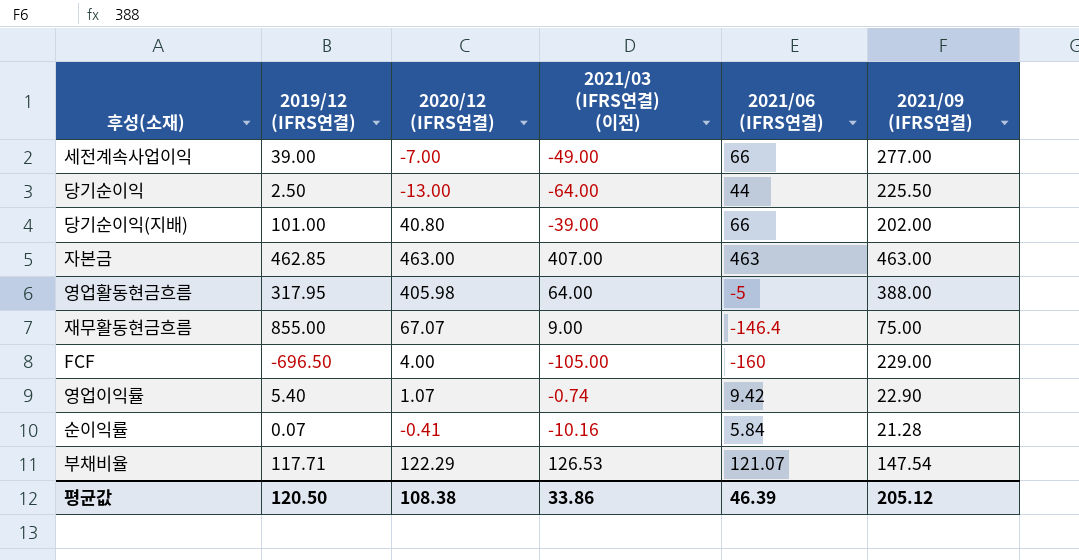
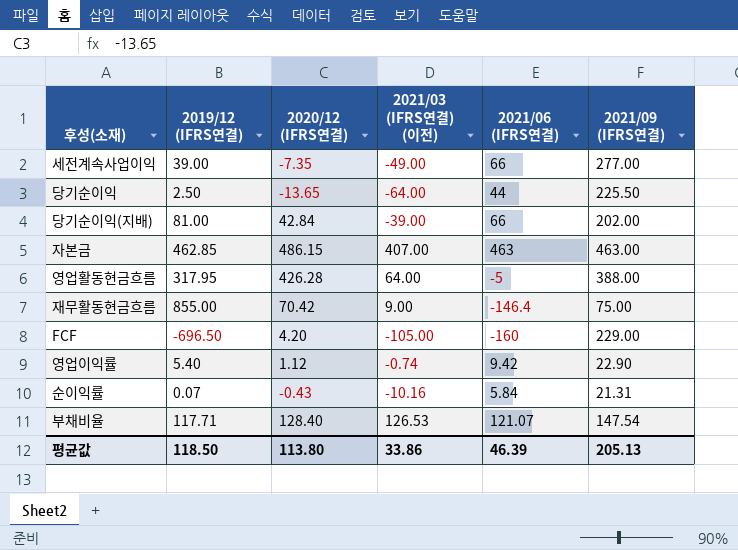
세전계속사업이익 | 2020/12 (IFRS연결): -7.00 -> -7.35
당기순이익 | 2020/12 (IFRS연결): -13.00 -> -13.65
당기순이익(지배) | 2019/12 (IFRS연결): 101.00 -> 81.00
당기순이익(지배) | 2020/12 (IFRS연결): 40.80 -> 42.84
자본금 | 2020/12 (IFRS연결): 463.00 -> 486.15
영업활동현금흐름 | 2020/12 (IFRS연결): 405.98 -> 426.28
재무활동현금흐름 | 2020/12 (IFRS연결): 67.07 -> 70.42
FCF | 2020/12 (IFRS연결): 4.00 -> 4.20
영업이익률 | 2020/12 (IFRS연결): 1.07 -> 1.12
순이익률 | 2020/12 (IFRS연결): -0.41 -> -0.43
순이익률 | 2021/09 (IFRS연결): 21.28 -> 21.31
부채비율 | 2020/12 (IFRS연결): 122.29 -> 128.40
평균값 | 2019/12 (IFRS연결): 120.50 -> 118.50
평균값 | 2020/12 (IFRS연결): 108.38 -> 113.80
평균값 | 2021/09 (IFRS연결): 205.12 -> 205.13

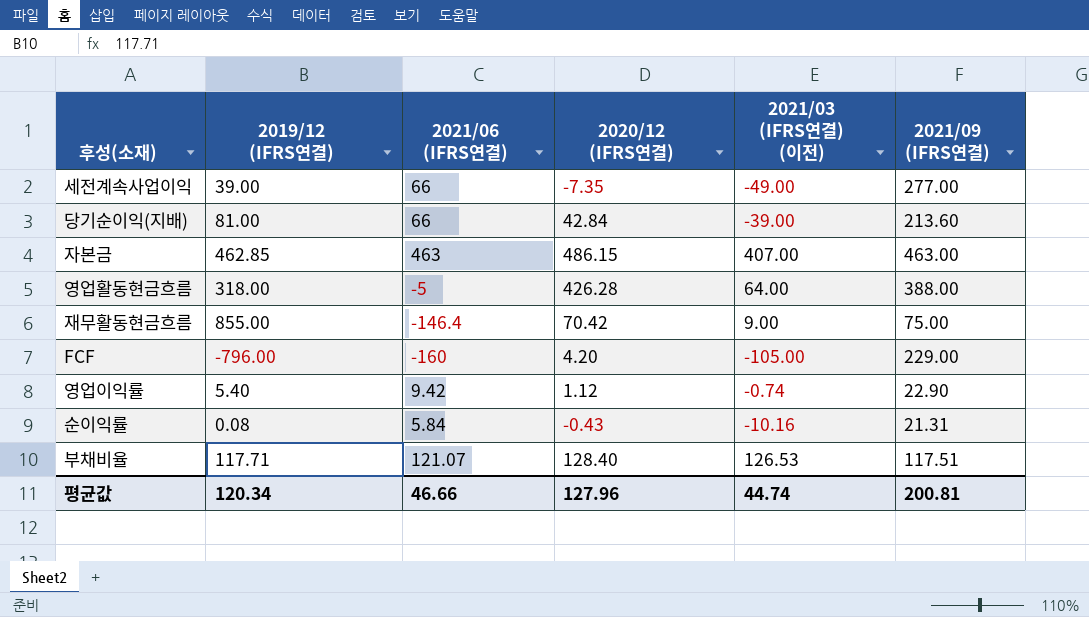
column 2021/06 (IFRS연결) | position: 5 -> 3
row 당기순이익: 2.50 | -13.65 | -64.00 | 44 | 225.50 -> none
당기순이익(지배) | 2021/09 (IFRS연결): 202.00 -> 213.60
영업활동현금흐름 | 2019/12 (IFRS연결): 317.95 -> 318.00
FCF | 2019/12 (IFRS연결): -696.50 -> -796.00
순이익률 | 2019/12 (IFRS연결): 0.07 -> 0.08
부채비율 | 2021/09 (IFRS연결): 147.54 -> 117.51
평균값 | 2019/12 (IFRS연결): 118.50 -> 120.34
평균값 | 2021/06 (IFRS연결): 46.39 -> 46.66
평균값 | 2020/12 (IFRS연결): 113.80 -> 127.96
평균값 | 2021/03 (IFRS연결) (이전): 33.86 -> 44.74
평균값 | 2021/09 (IFRS연결): 205.13 -> 200.81

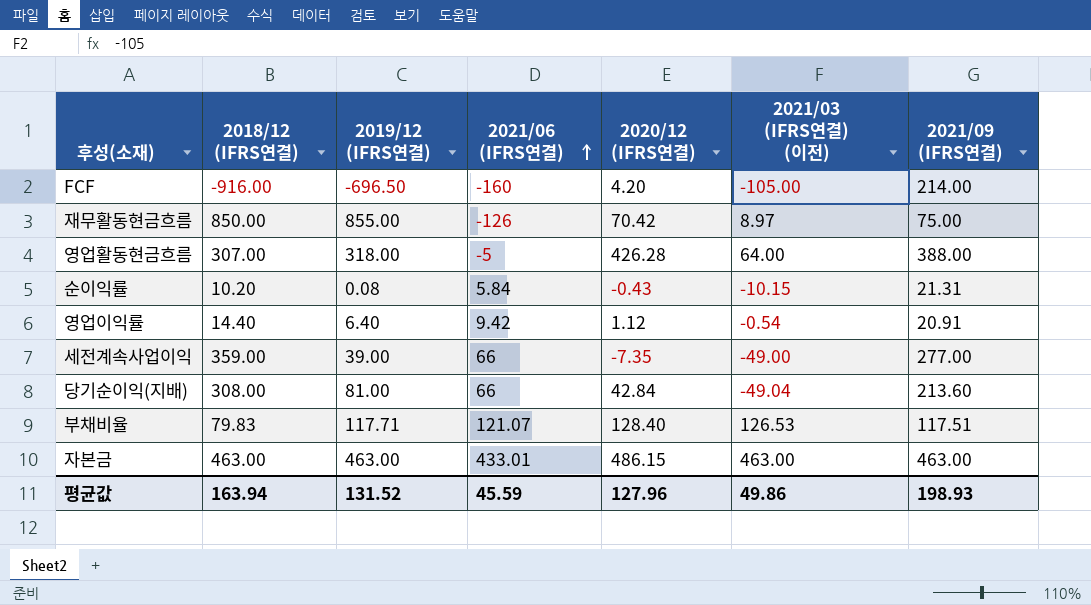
row order: none -> 2021/06 (IFRS연결) ascending
column 2018/12 (IFRS연결) | position: none -> 2
FCF | 2019/12 (IFRS연결): -796.00 -> -696.50
FCF | 2021/09 (IFRS연결): 229.00 -> 214.00
재무활동현금흐름 | 2021/06 (IFRS연결): -146.4 -> -126
재무활동현금흐름 | 2021/03 (IFRS연결) (이전): 9.00 -> 8.97
순이익률 | 2021/03 (IFRS연결) (이전): -10.16 -> -10.15
영업이익률 | 2019/12 (IFRS연결): 5.40 -> 6.40
영업이익률 | 2021/03 (IFRS연결) (이전): -0.74 -> -0.54
영업이익률 | 2021/09 (IFRS연결): 22.90 -> 20.91
당기순이익(지배) | 2021/03 (IFRS연결) (이전): -39.00 -> -49.04
자본금 | 2019/12 (IFRS연결): 462.85 -> 463.00
자본금 | 2021/06 (IFRS연결): 463 -> 433.01
자본금 | 2021/03 (IFRS연결) (이전): 407.00 -> 463.00
평균값 | 2019/12 (IFRS연결): 120.34 -> 131.52
평균값 | 2021/06 (IFRS연결): 46.66 -> 45.59
평균값 | 2021/03 (IFRS연결) (이전): 44.74 -> 49.86
평균값 | 2021/09 (IFRS연결): 200.81 -> 198.93

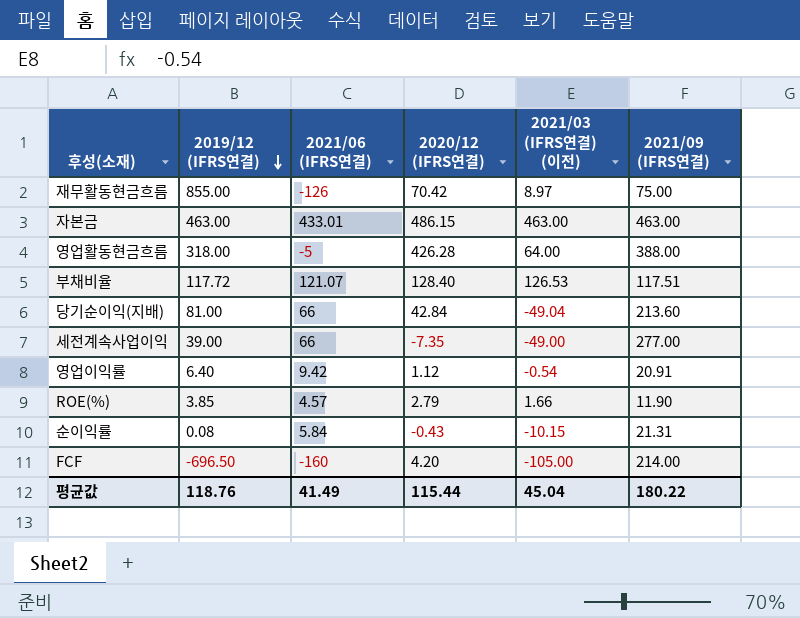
row order: 2021/06 (IFRS연결) ascending -> 2019/12 (IFRS연결) descending
column 2018/12 (IFRS연결) | position: 2 -> none
부채비율 | 2019/12 (IFRS연결): 117.71 -> 117.72
row ROE(%): none -> 3.85 | 4.57 | 2.79 | 1.66 | 11.90
평균값 | 2019/12 (IFRS연결): 131.52 -> 118.76
평균값 | 2021/06 (IFRS연결): 45.59 -> 41.49
평균값 | 2020/12 (IFRS연결): 127.96 -> 115.44
평균값 | 2021/03 (IFRS연결) (이전): 49.86 -> 45.04
평균값 | 2021/09 (IFRS연결): 198.93 -> 180.22

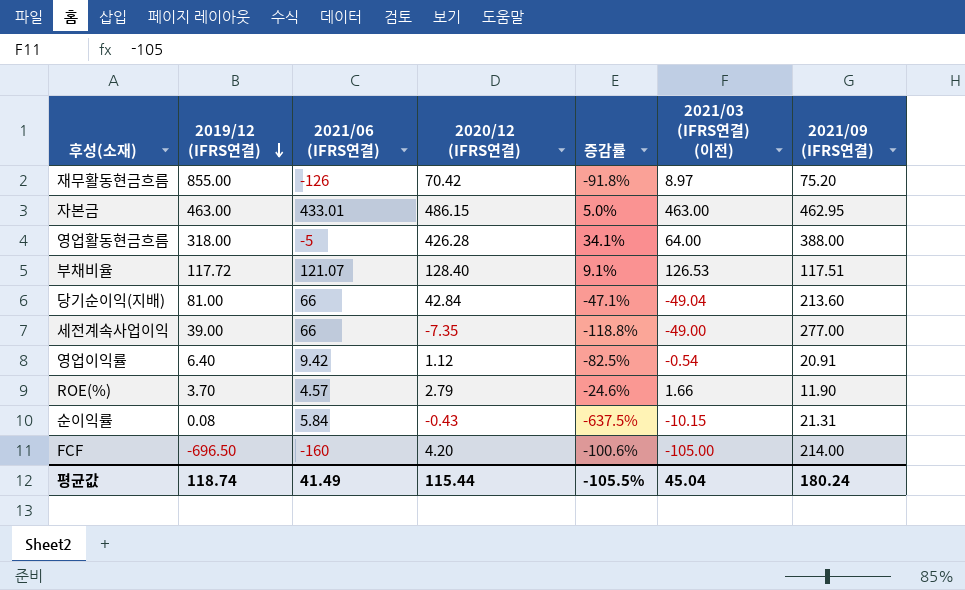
column 증감률 | formula: none -> ([2020/12 (IFRS연결)] - [2019/12 (IFRS연결)]) / [2019/12 (IFRS연결)]
재무활동현금흐름 | 2021/09 (IFRS연결): 75.00 -> 75.20
자본금 | 2021/09 (IFRS연결): 463.00 -> 462.95
ROE(%) | 2019/12 (IFRS연결): 3.85 -> 3.70
평균값 | 2019/12 (IFRS연결): 118.76 -> 118.74
평균값 | 2021/09 (IFRS연결): 180.22 -> 180.24

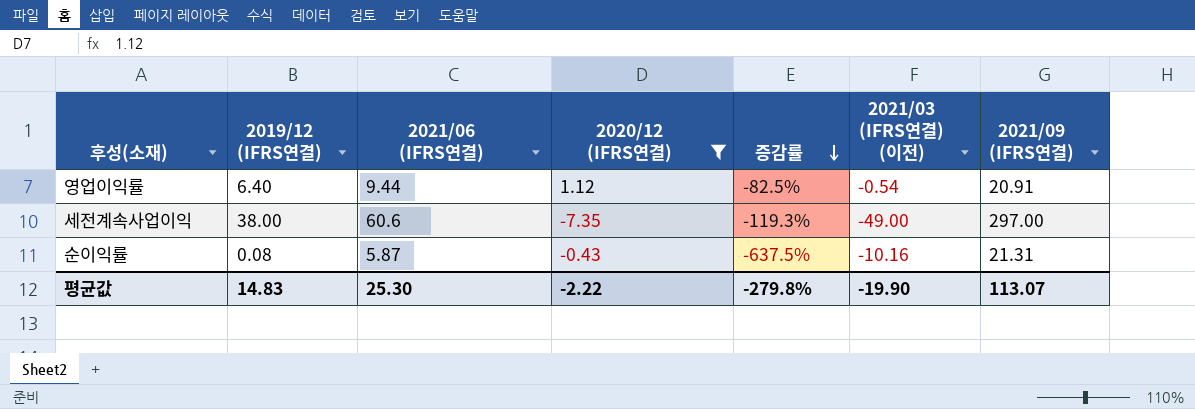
filter: none -> 2020/12 (IFRS연결) <= 1.12
row order: 2019/12 (IFRS연결) descending -> 증감률 descending
영업이익률 | 2021/06 (IFRS연결): 9.42 -> 9.44
세전계속사업이익 | 2019/12 (IFRS연결): 39.00 -> 38.00
세전계속사업이익 | 2021/06 (IFRS연결): 66 -> 60.6
세전계속사업이익 | 증감률: -118.8% -> -119.3%
세전계속사업이익 | 2021/09 (IFRS연결): 277.00 -> 297.00
순이익률 | 2021/06 (IFRS연결): 5.84 -> 5.87
순이익률 | 2021/03 (IFRS연결) (이전): -10.15 -> -10.16
평균값 | 2019/12 (IFRS연결): 118.74 -> 14.83
평균값 | 2021/06 (IFRS연결): 41.49 -> 25.30
평균값 | 2020/12 (IFRS연결): 115.44 -> -2.22
평균값 | 증감률: -105.5% -> -279.8%
평균값 | 2021/03 (IFRS연결) (이전): 45.04 -> -19.90
평균값 | 2021/09 (IFRS연결): 180.24 -> 113.07

